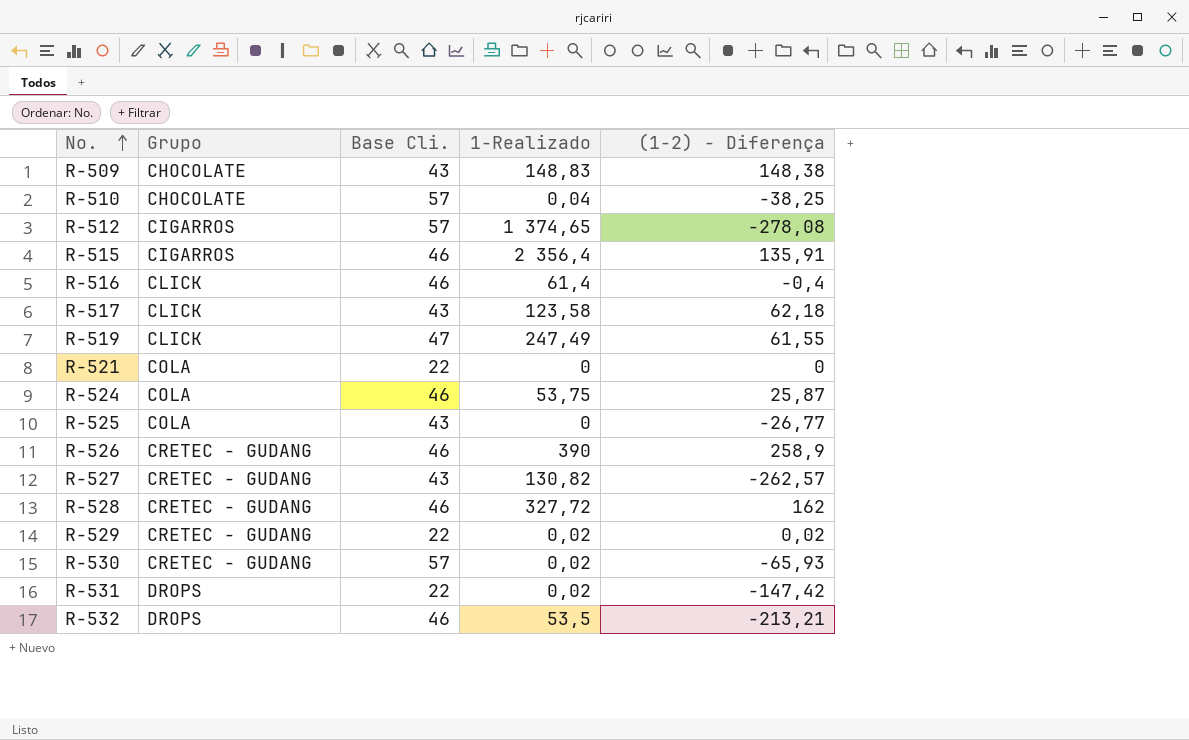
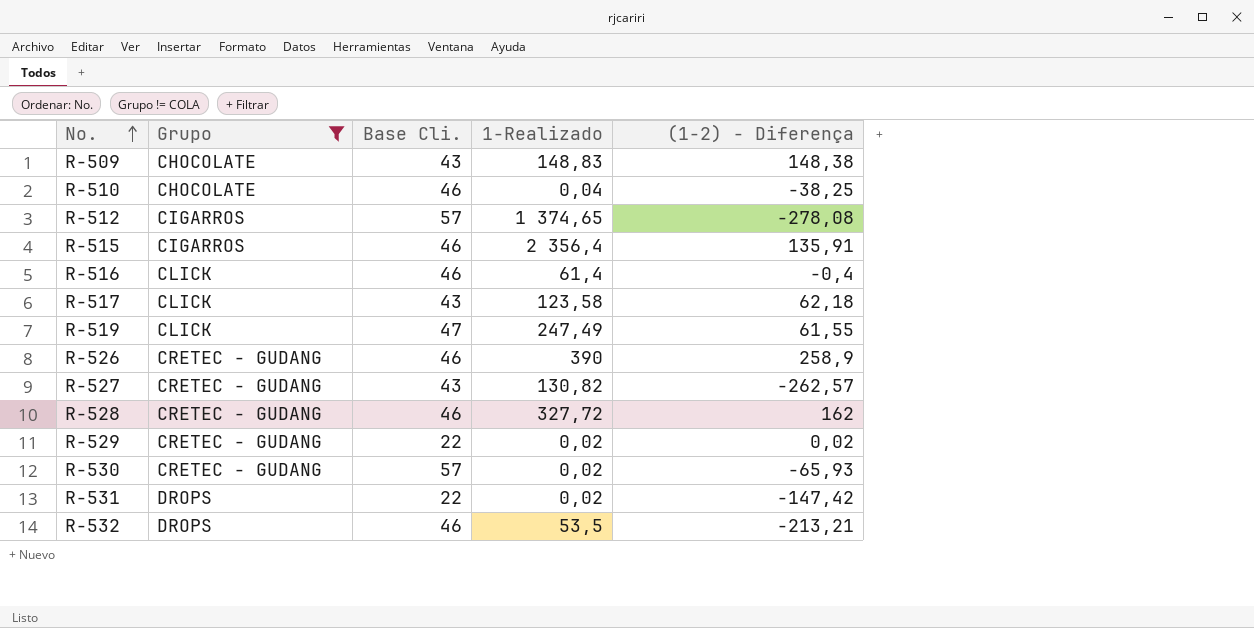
filter: none -> Grupo != COLA
R-510 | Base Cli.: 57 -> 46

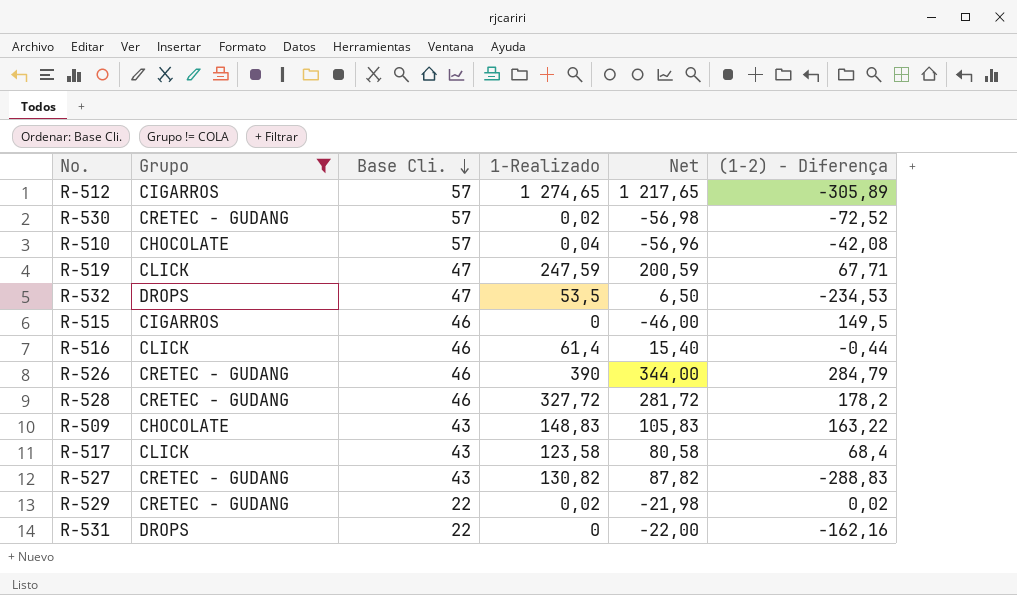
row order: No. ascending -> Base Cli. descending
column Net | formula: none -> [1-Realizado] - [Base Cli.]
R-512 | 1-Realizado: 1 374,65 -> 1 274,65
R-512 | (1-2) - Diferença: -278,08 -> -305,89
R-530 | (1-2) - Diferença: -65,93 -> -72,52
R-510 | Base Cli.: 46 -> 57
R-510 | (1-2) - Diferença: -38,25 -> -42,08
R-519 | 1-Realizado: 247,49 -> 247,59
R-519 | (1-2) - Diferença: 61,55 -> 67,71
R-532 | Base Cli.: 46 -> 47
R-532 | (1-2) - Diferença: -213,21 -> -234,53
R-515 | 1-Realizado: 2 356,4 -> 0
R-515 | (1-2) - Diferença: 135,91 -> 149,5
R-516 | (1-2) - Diferença: -0,4 -> -0,44
R-526 | (1-2) - Diferença: 258,9 -> 284,79
R-528 | (1-2) - Diferença: 162 -> 178,2
R-509 | (1-2) - Diferença: 148,38 -> 163,22
R-517 | (1-2) - Diferença: 62,18 -> 68,4
R-527 | (1-2) - Diferença: -262,57 -> -288,83
R-531 | 1-Realizado: 0,02 -> 0
R-531 | (1-2) - Diferença: -147,42 -> -162,16

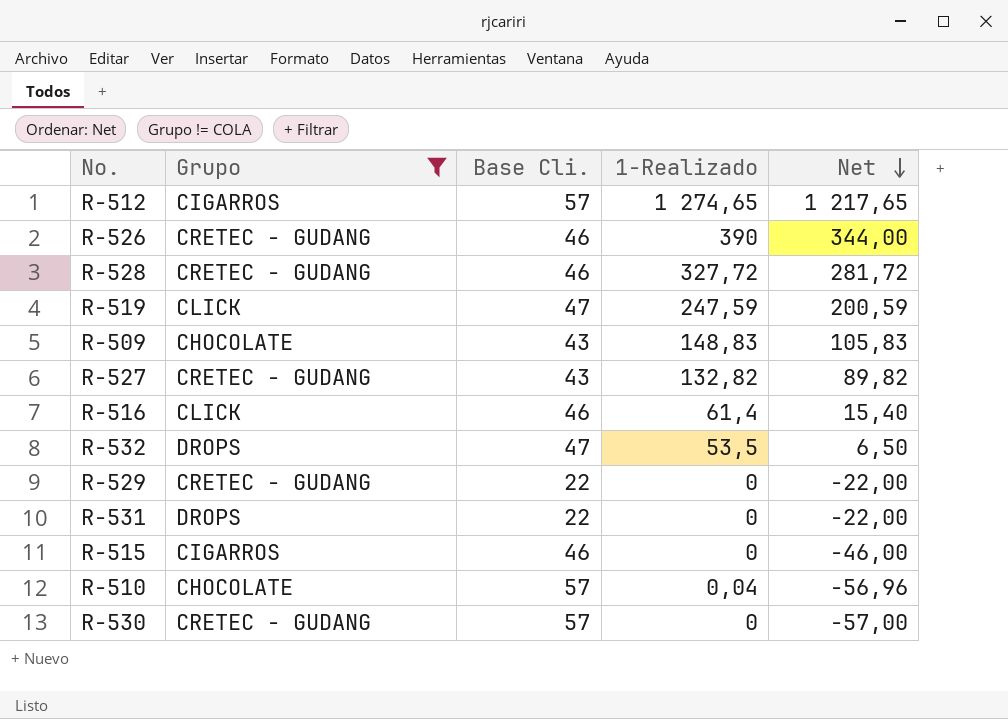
row order: Base Cli. descending -> Net descending
column (1-2) - Diferença | position: 6 -> none
row R-517: CLICK | 43 | 123,58 | 80,58 | 68,4 -> none
R-527 | 1-Realizado: 130,82 -> 132,82
R-527 | Net: 87,82 -> 89,82
R-529 | 1-Realizado: 0,02 -> 0
R-529 | Net: -21,98 -> -22,00
R-530 | 1-Realizado: 0,02 -> 0
R-530 | Net: -56,98 -> -57,00

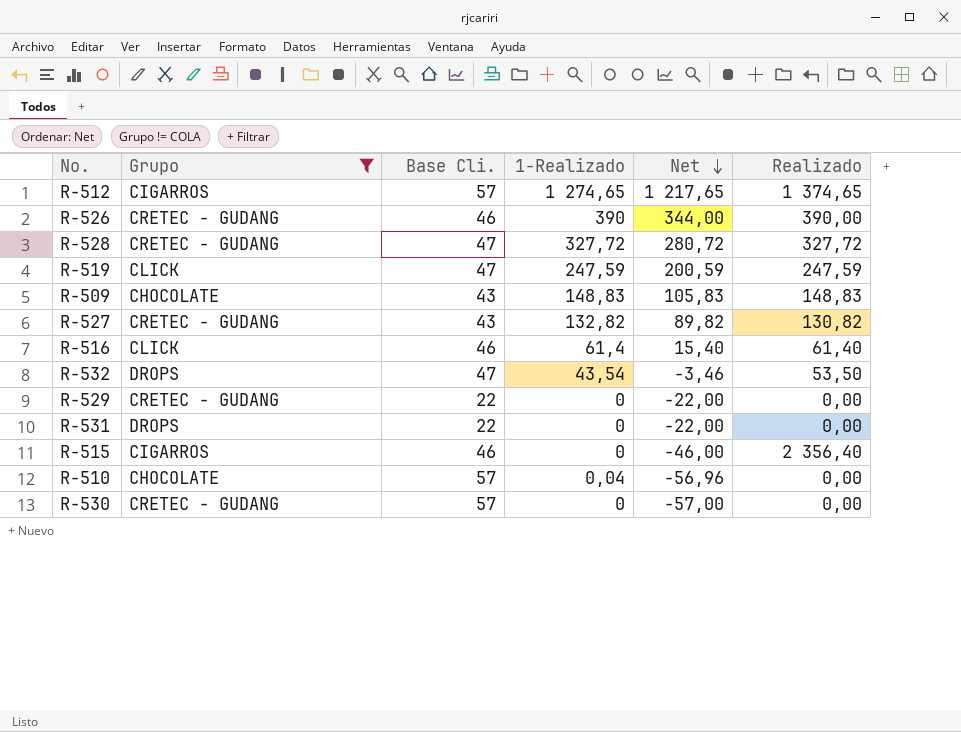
column Realizado | position: none -> 6
R-528 | Base Cli.: 46 -> 47
R-528 | Net: 281,72 -> 280,72
R-532 | 1-Realizado: 53,5 -> 43,54
R-532 | Net: 6,50 -> -3,46

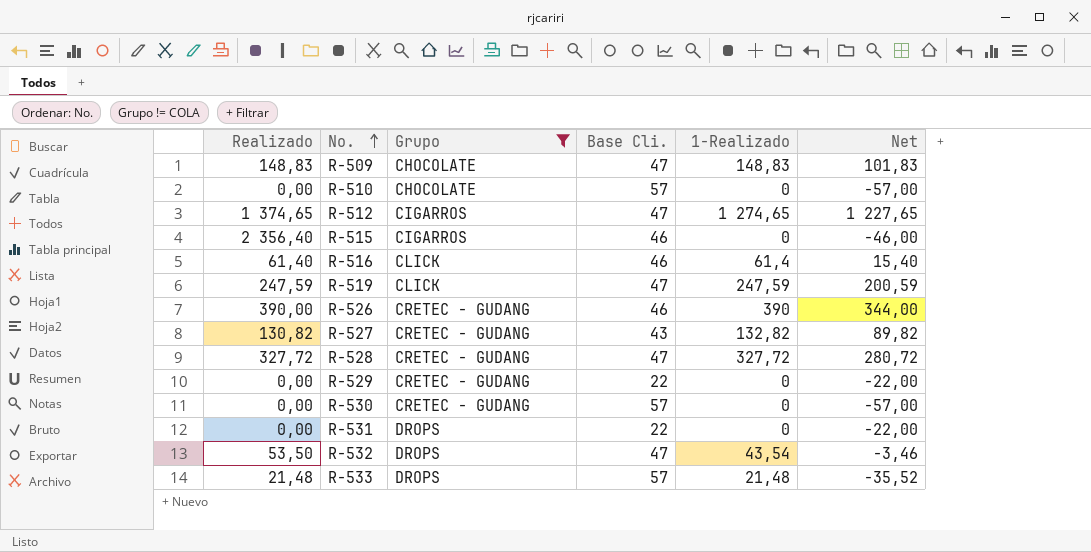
row order: Net descending -> No. ascending
column Realizado | position: 6 -> 1
R-509 | Base Cli.: 43 -> 47
R-509 | Net: 105,83 -> 101,83
R-510 | 1-Realizado: 0,04 -> 0
R-510 | Net: -56,96 -> -57,00
R-512 | Base Cli.: 57 -> 47
R-512 | Net: 1 217,65 -> 1 227,65
row R-533: none -> 21,48 | DROPS | 57 | 21,48 | -35,52

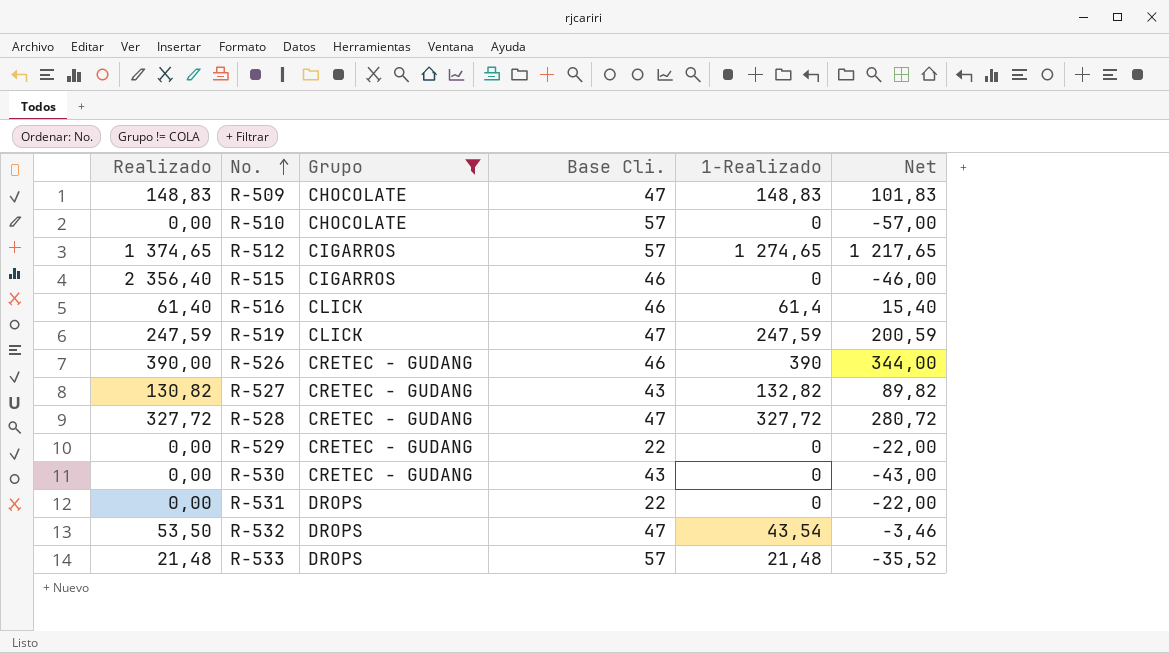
R-512 | Base Cli.: 47 -> 57
R-512 | Net: 1 227,65 -> 1 217,65
R-530 | Base Cli.: 57 -> 43
R-530 | Net: -57,00 -> -43,00

